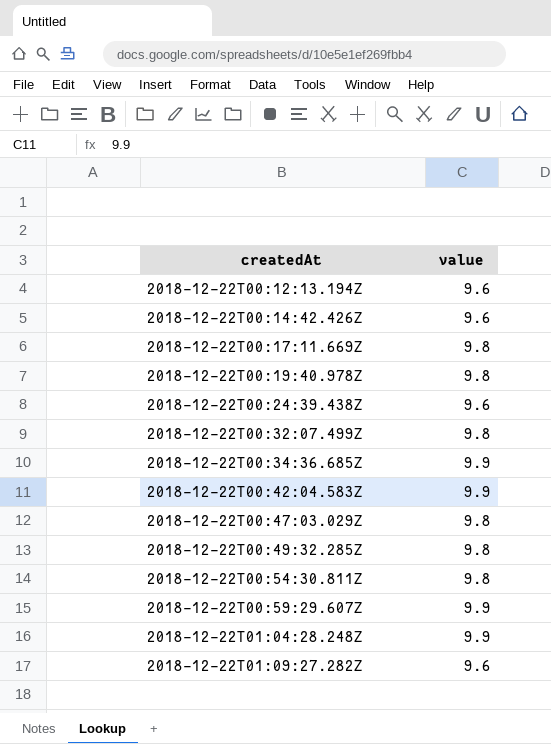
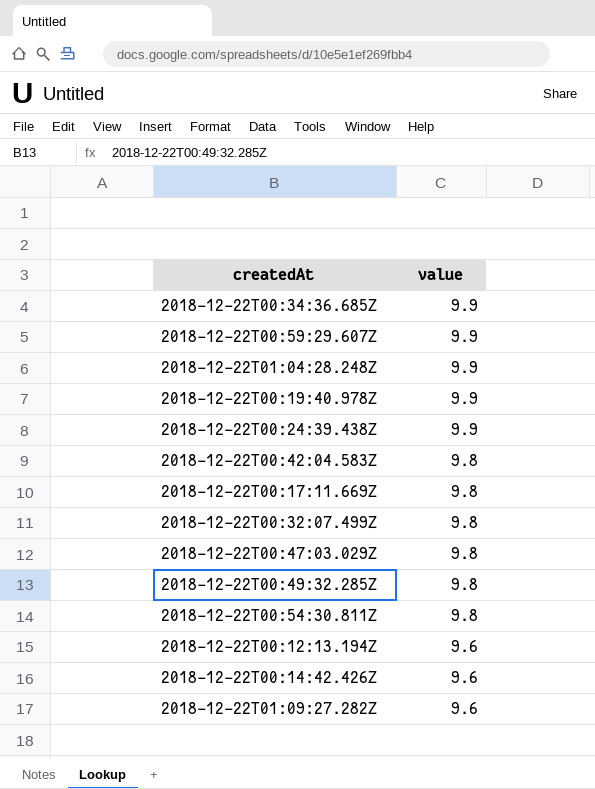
row order: createdAt ascending -> value descending
2018-12-22T00:19:40.978Z | value: 9.8 -> 9.9
2018-12-22T00:24:39.438Z | value: 9.6 -> 9.9
2018-12-22T00:42:04.583Z | value: 9.9 -> 9.8

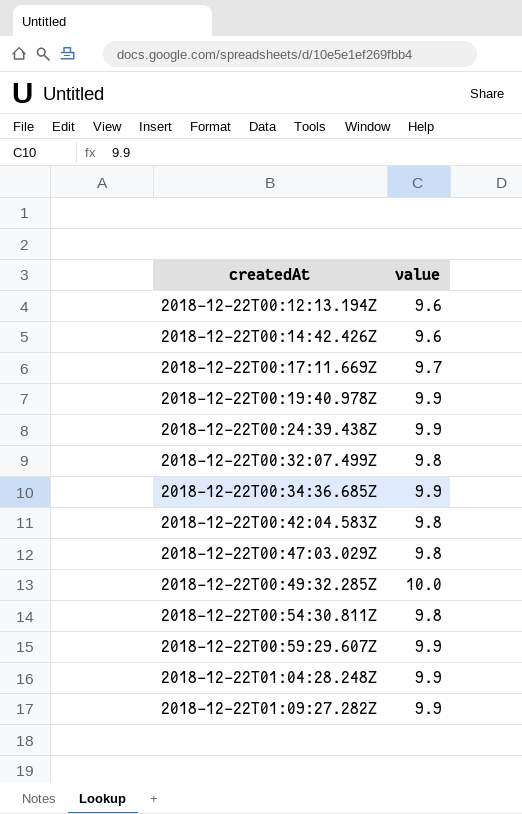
row order: value descending -> createdAt ascending
2018-12-22T00:17:11.669Z | value: 9.8 -> 9.7
2018-12-22T00:49:32.285Z | value: 9.8 -> 10.0
2018-12-22T01:09:27.282Z | value: 9.6 -> 9.9

